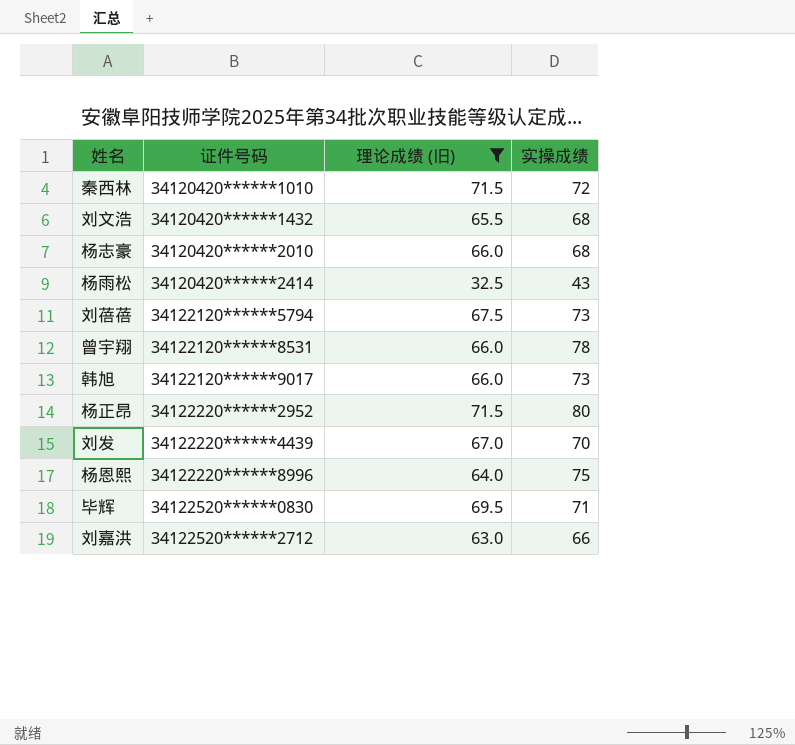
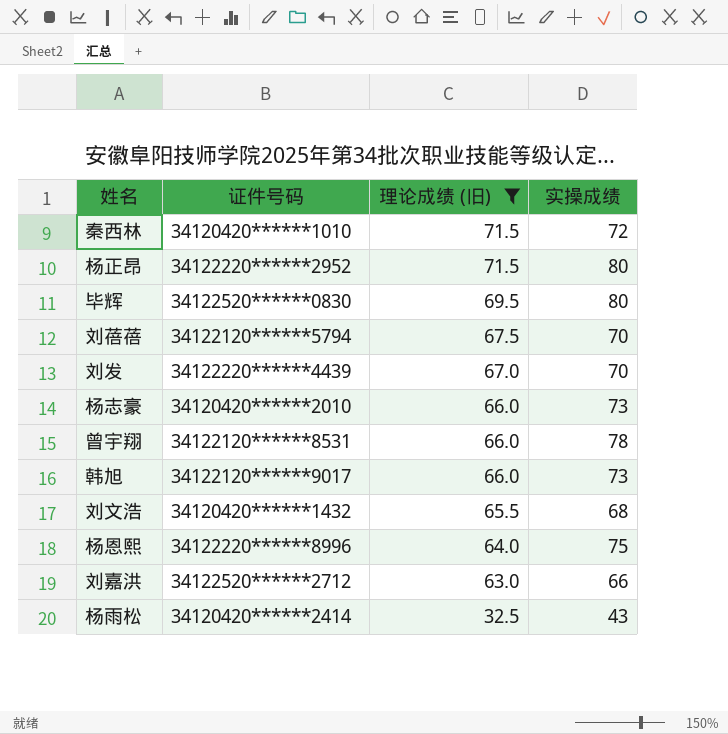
row order: 证件号码 ascending -> 理论成绩 (旧) descending
毕辉 | 实操成绩: 71 -> 80
刘蓓蓓 | 实操成绩: 73 -> 70
杨志豪 | 实操成绩: 68 -> 73

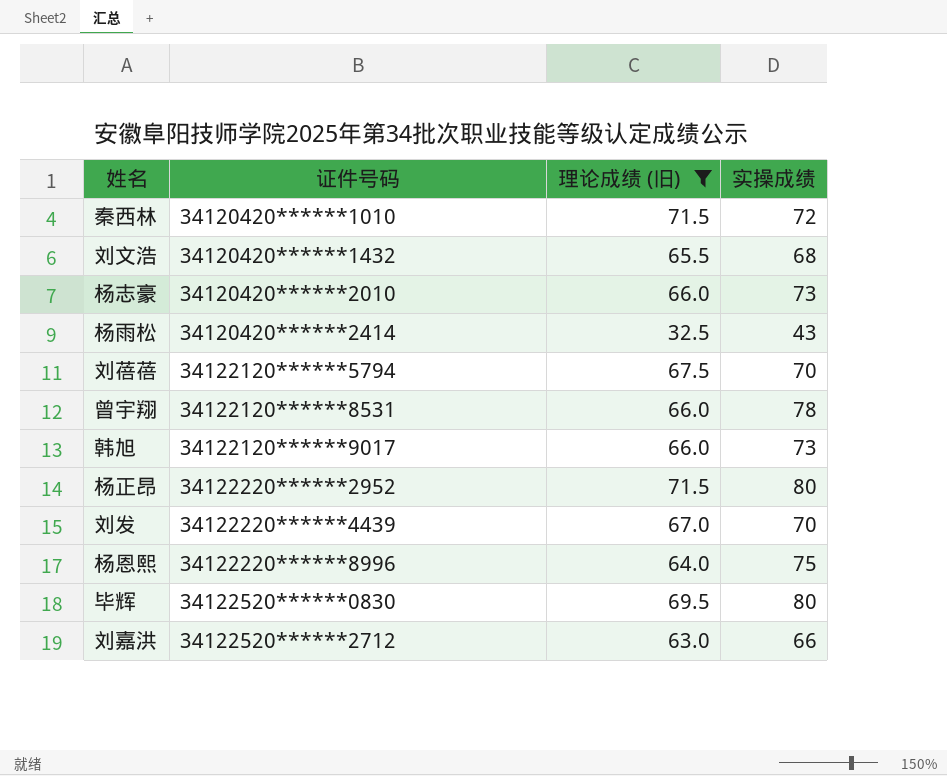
row order: 理论成绩 (旧) descending -> 证件号码 ascending

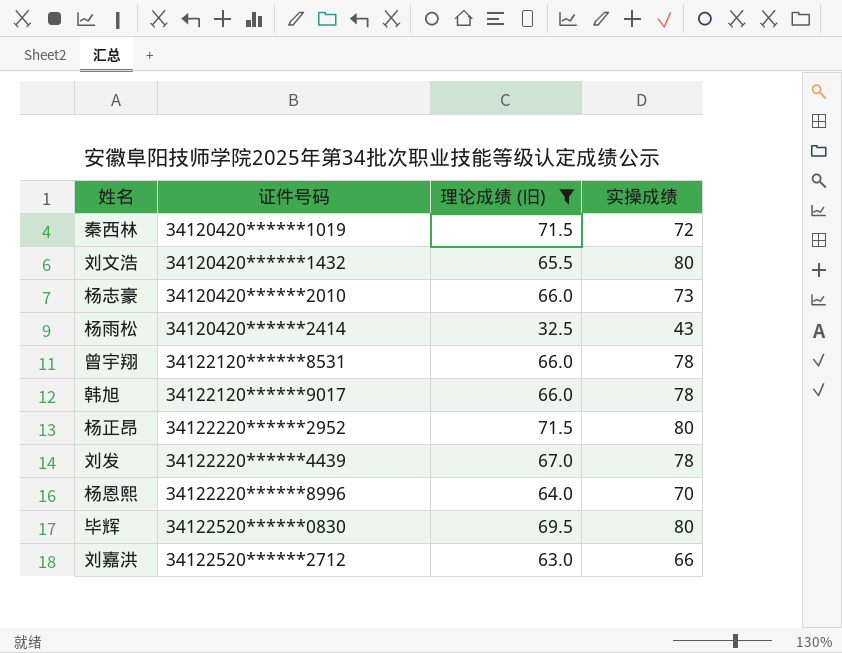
row 刘蓓蓓: 34122120******5794 | 67.5 | 70 -> none
秦西林 | 证件号码: 34120420******1010 -> 34120420******1019
刘文浩 | 实操成绩: 68 -> 80
韩旭 | 实操成绩: 73 -> 78
刘发 | 实操成绩: 70 -> 78
杨恩熙 | 实操成绩: 75 -> 70

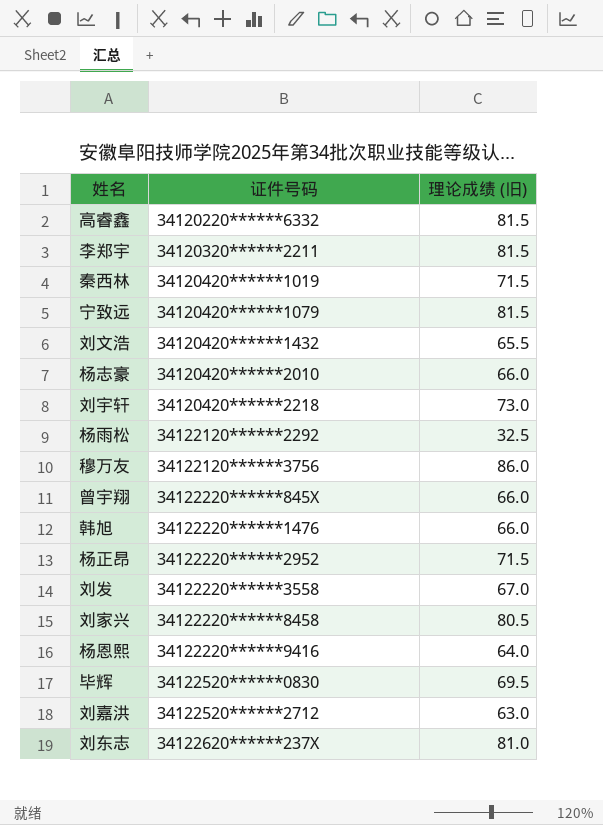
filter: 理论成绩 (旧) <= 71.5 -> none
column 实操成绩 | position: 4 -> none
杨雨松 | 证件号码: 34120420******2414 -> 34122120******2292
曾宇翔 | 证件号码: 34122120******8531 -> 34122220******845X
韩旭 | 证件号码: 34122120******9017 -> 34122220******1476
刘发 | 证件号码: 34122220******4439 -> 34122220******3558
杨恩熙 | 证件号码: 34122220******8996 -> 34122220******9416

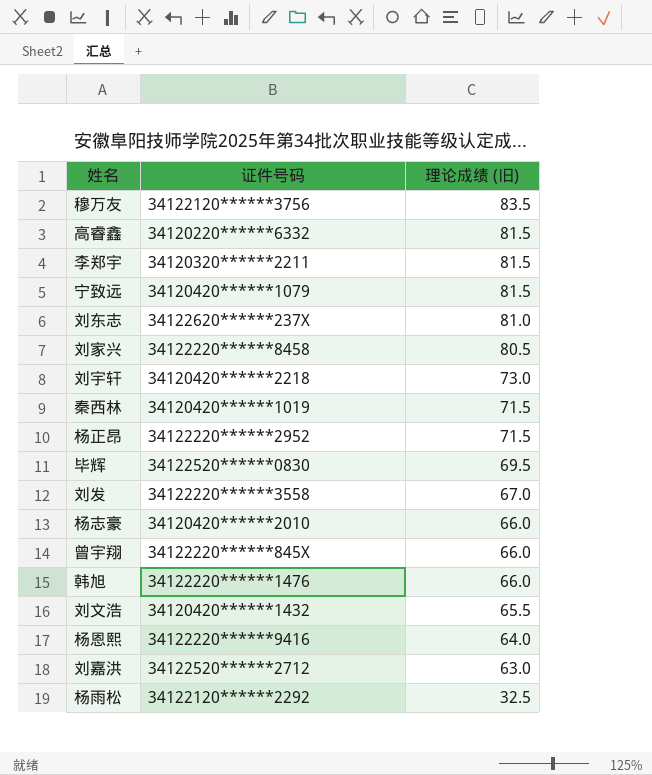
row order: 证件号码 ascending -> 理论成绩 (旧) descending
穆万友 | 理论成绩 (旧): 86.0 -> 83.5

